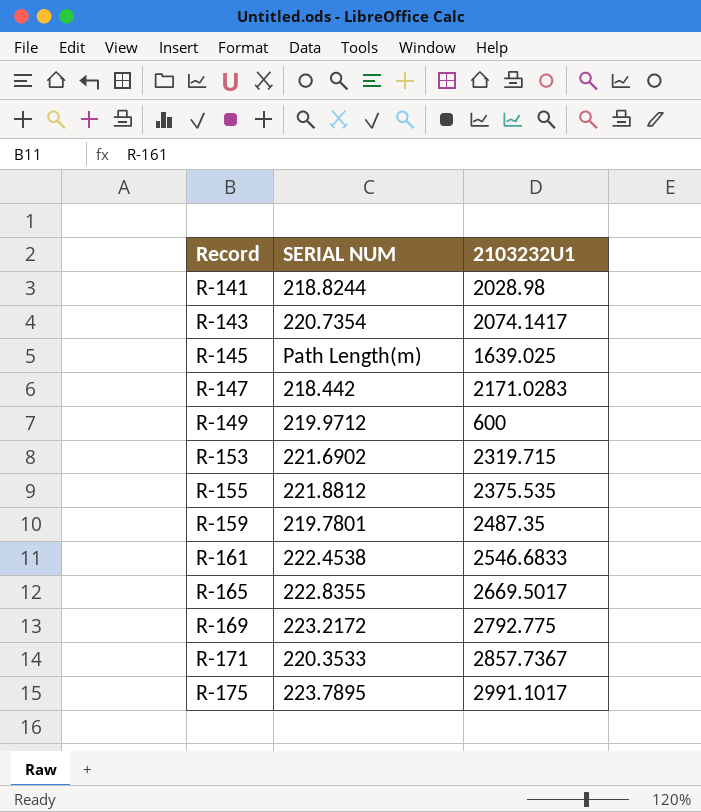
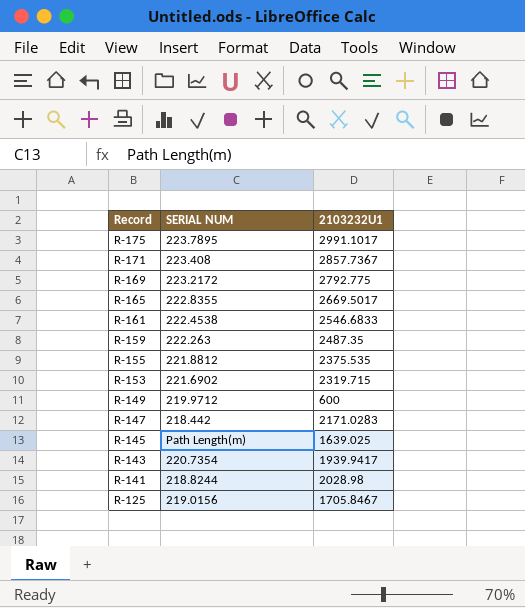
row order: Record ascending -> Record descending
R-171 | SERIAL NUM: 220.3533 -> 223.408
R-159 | SERIAL NUM: 219.7801 -> 222.263
R-143 | 2103232U1: 2074.1417 -> 1939.9417
row R-125: none -> 219.0156 | 1705.8467

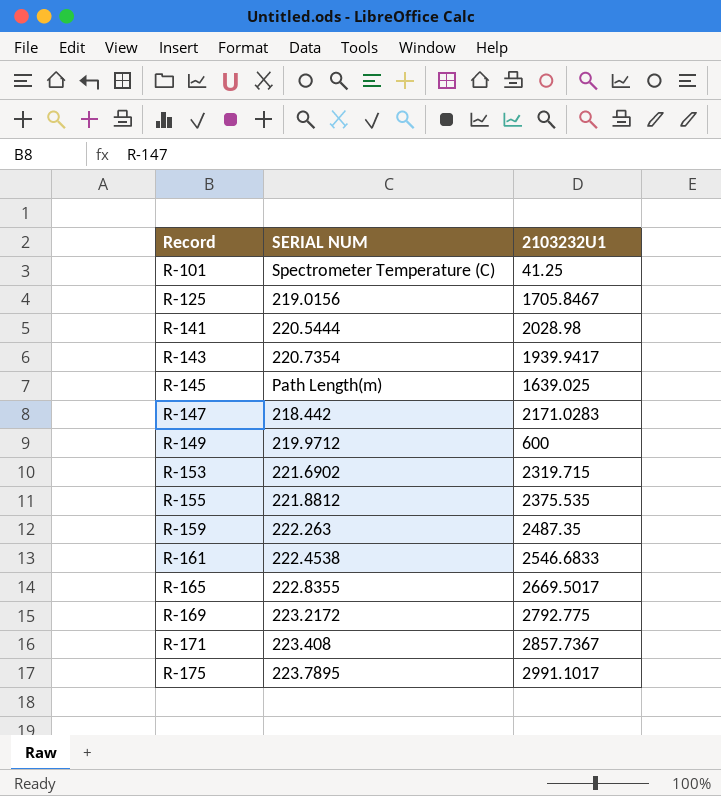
row order: Record descending -> Record ascending
row R-101: none -> Spectrometer Temperature (C) | 41.25
R-141 | SERIAL NUM: 218.8244 -> 220.5444

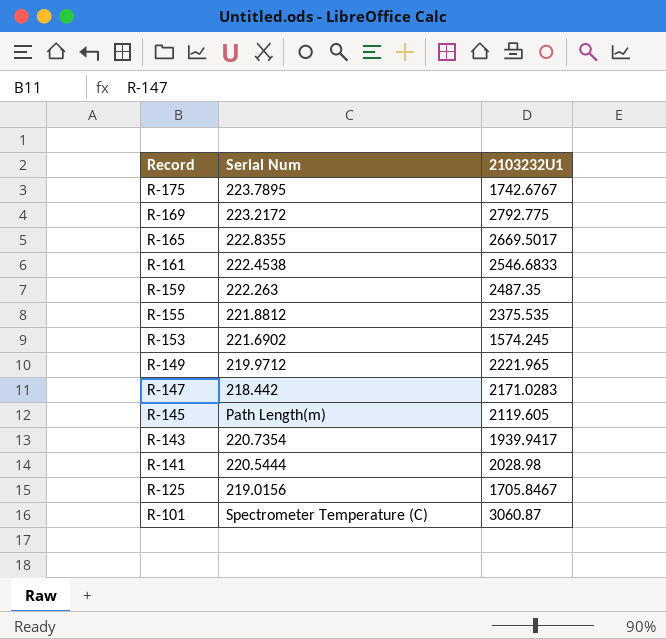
row order: Record ascending -> Record descending
column name: SERIAL NUM -> Serial Num
row R-171: 223.408 | 2857.7367 -> none
R-175 | 2103232U1: 2991.1017 -> 1742.6767
R-153 | 2103232U1: 2319.715 -> 1574.245
R-149 | 2103232U1: 600 -> 2221.965
R-145 | 2103232U1: 1639.025 -> 2119.605
R-101 | 2103232U1: 41.25 -> 3060.87

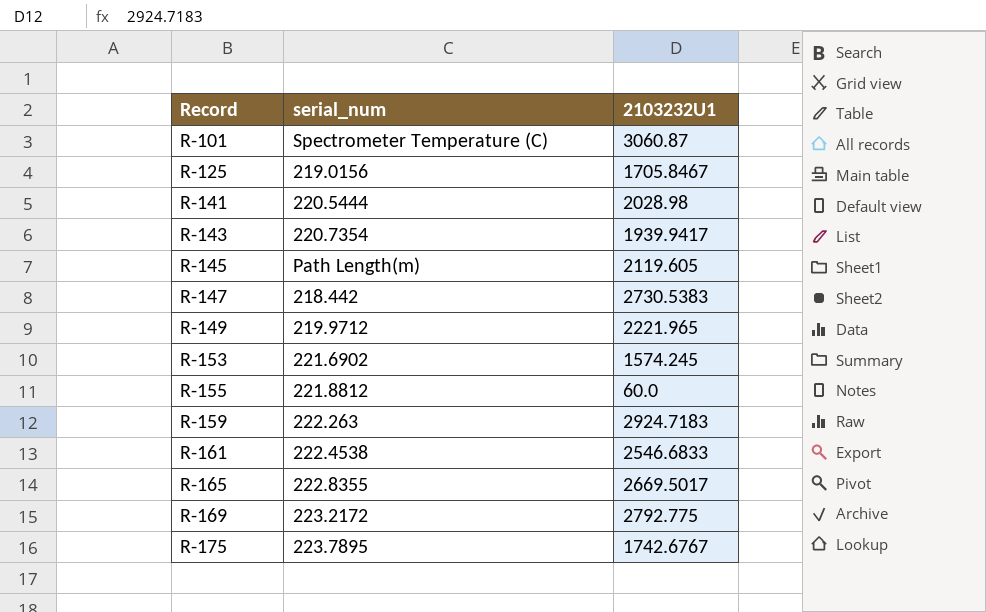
row order: Record descending -> Record ascending
column name: Serial Num -> serial_num
R-147 | 2103232U1: 2171.0283 -> 2730.5383
R-155 | 2103232U1: 2375.535 -> 60.0
R-159 | 2103232U1: 2487.35 -> 2924.7183

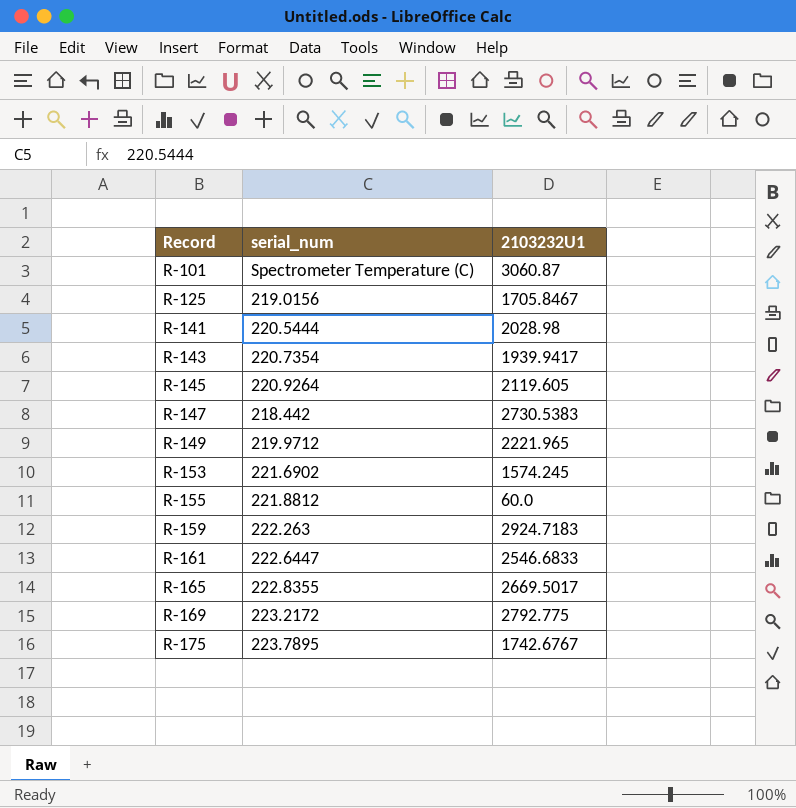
R-145 | serial_num: Path Length(m) -> 220.9264
R-161 | serial_num: 222.4538 -> 222.6447

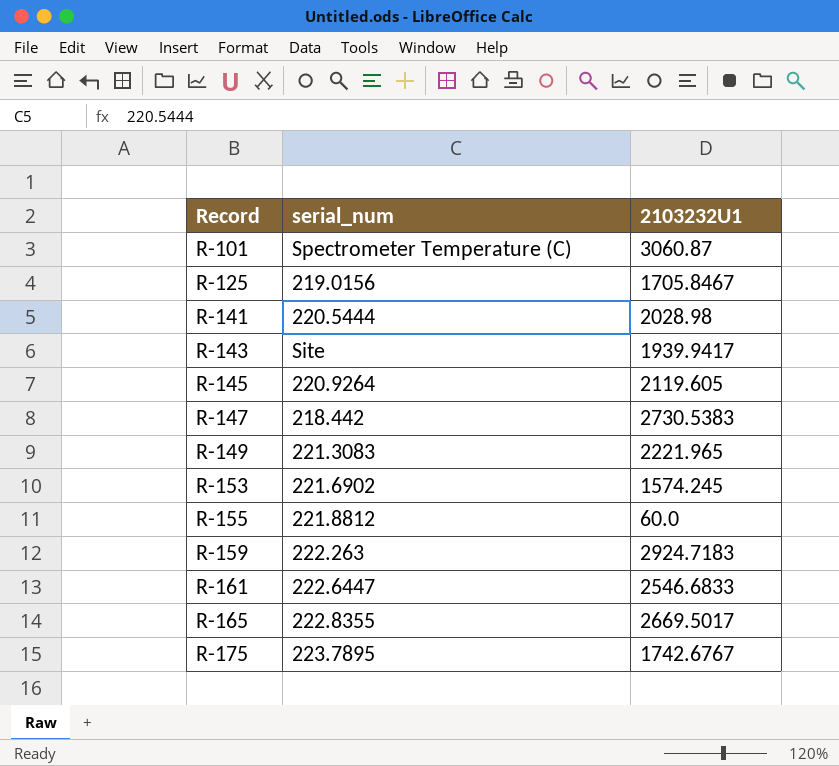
row R-169: 223.2172 | 2792.775 -> none
R-143 | serial_num: 220.7354 -> Site
R-149 | serial_num: 219.9712 -> 221.3083

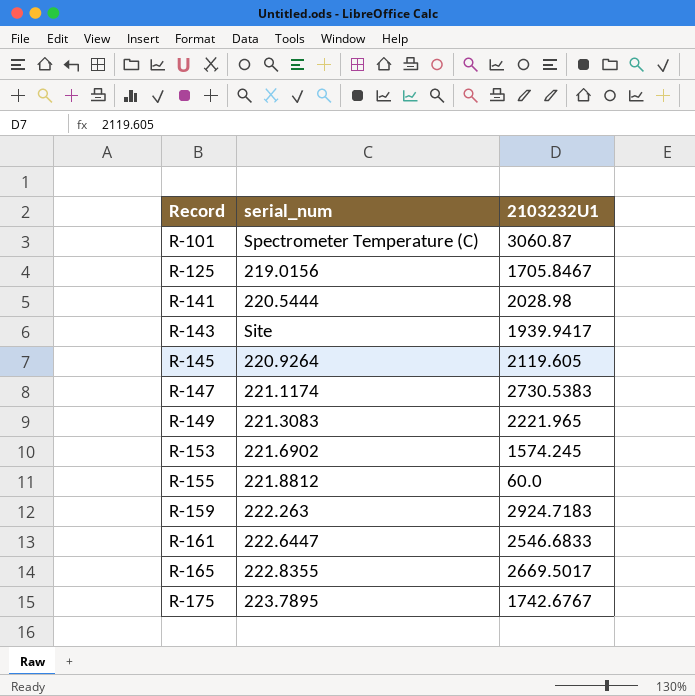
R-147 | serial_num: 218.442 -> 221.1174

